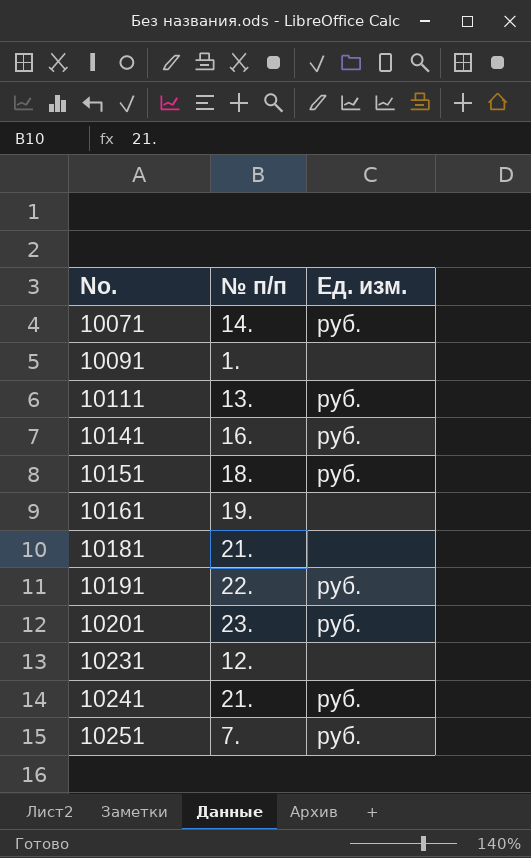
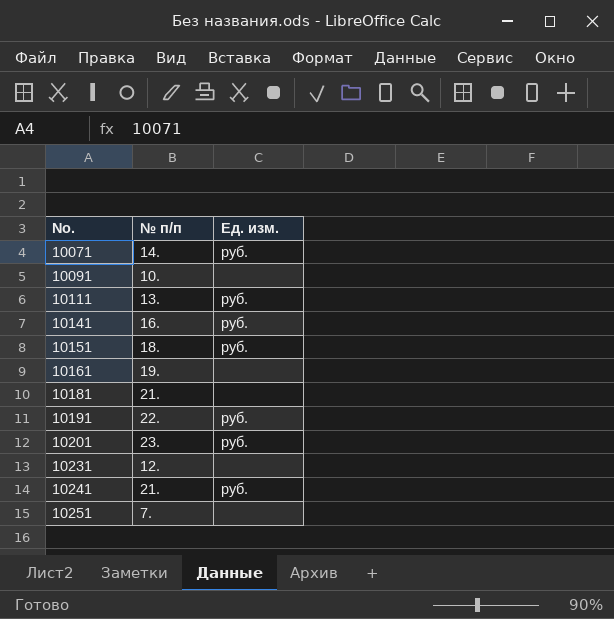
10091 | № п/п: 1. -> 10.
10251 | Ед. изм.: руб. -> none

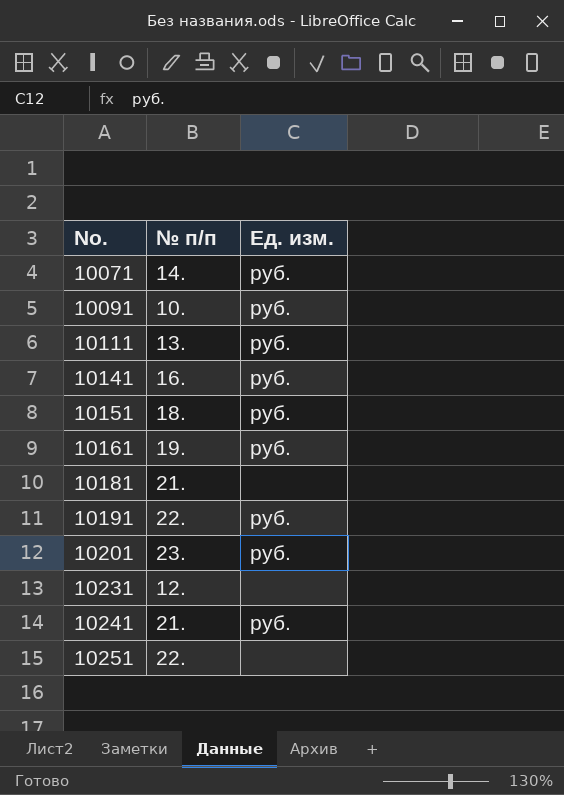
10091 | Ед. изм.: none -> руб.
10161 | Ед. изм.: none -> руб.
10251 | № п/п: 7. -> 22.

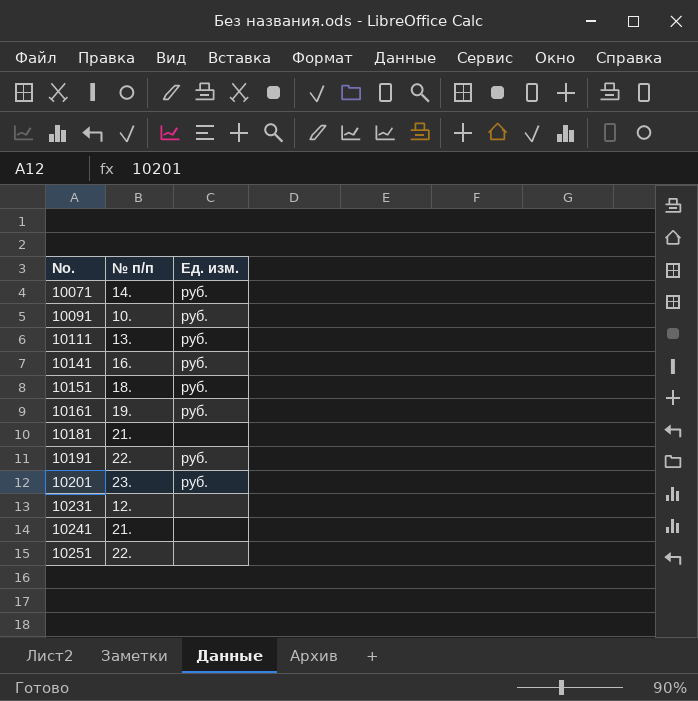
10241 | Ед. изм.: руб. -> none

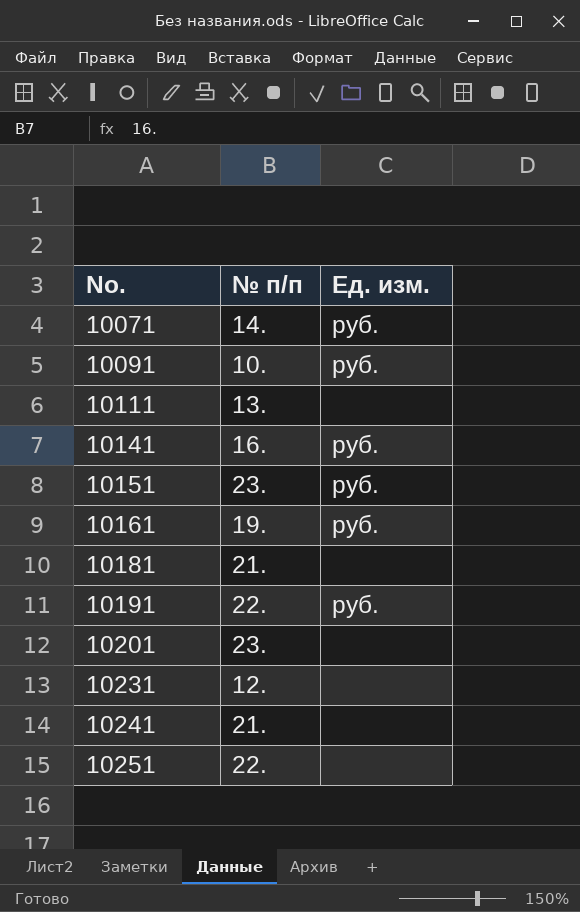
10111 | Ед. изм.: руб. -> none
10151 | № п/п: 18. -> 23.
10201 | Ед. изм.: руб. -> none

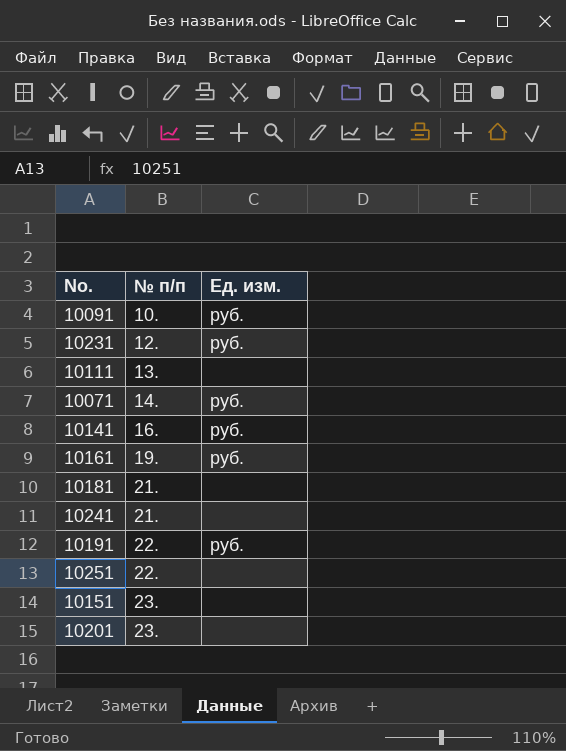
row order: No. ascending -> № п/п ascending
10231 | Ед. изм.: none -> руб.
10151 | Ед. изм.: руб. -> none

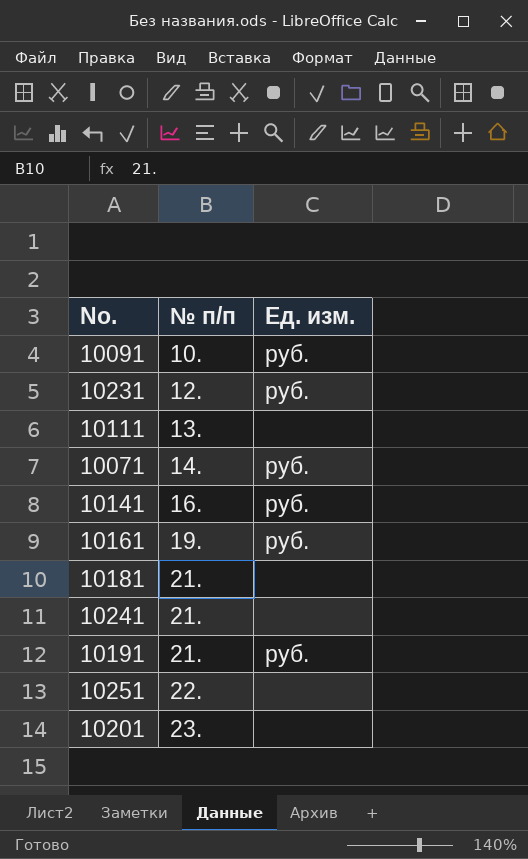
row 10151: 23. | none -> none
10191 | № п/п: 22. -> 21.

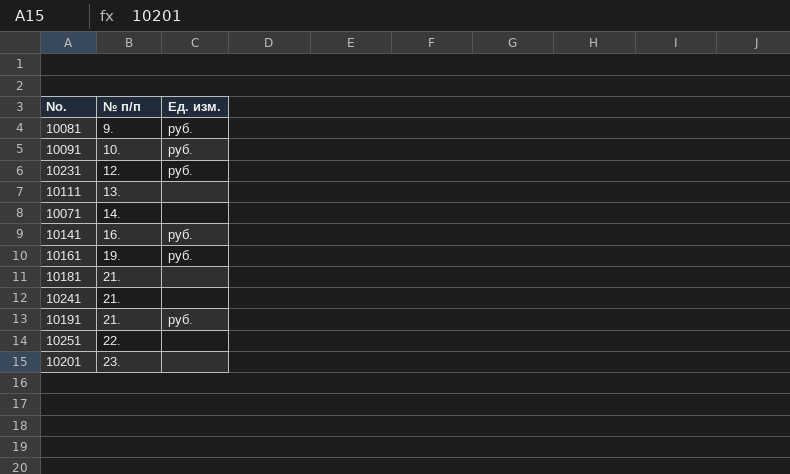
row 10081: none -> 9. | руб.
10071 | Ед. изм.: руб. -> none

